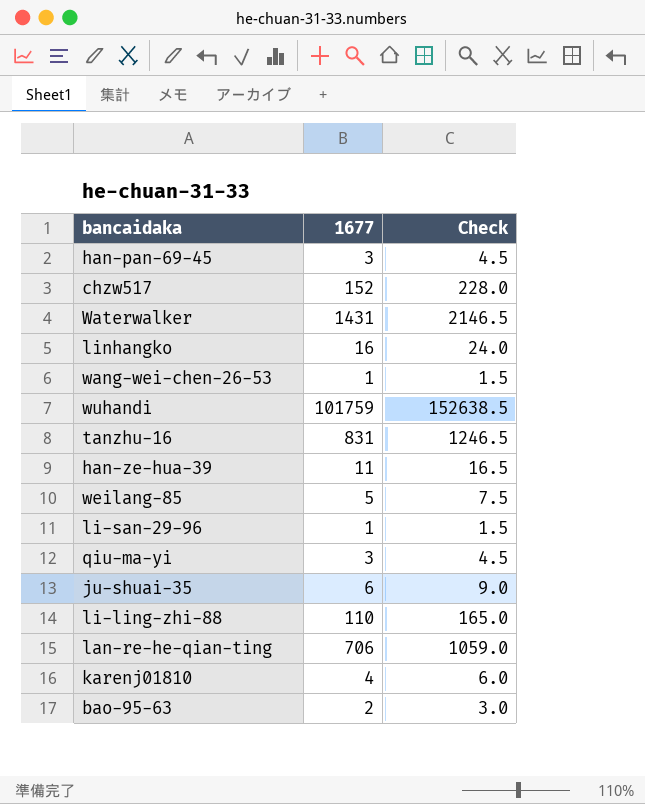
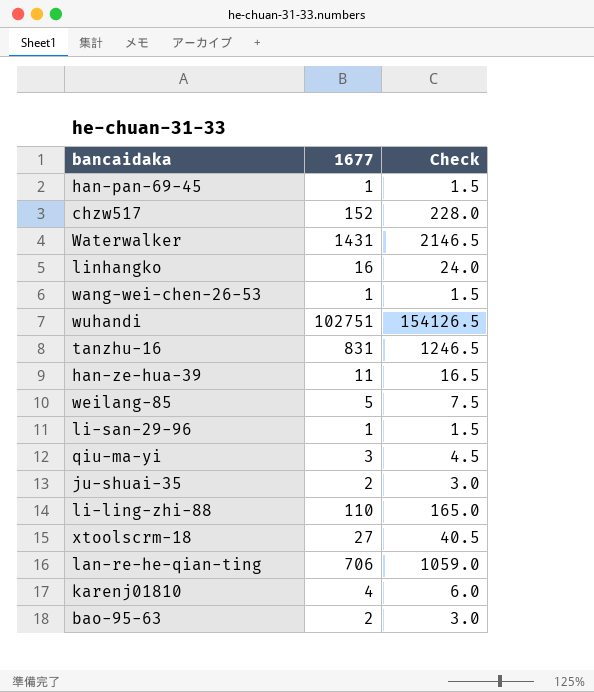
han-pan-69-45 | 1677: 3 -> 1
han-pan-69-45 | Check: 4.5 -> 1.5
wuhandi | 1677: 101759 -> 102751
wuhandi | Check: 152638.5 -> 154126.5
ju-shuai-35 | 1677: 6 -> 2
ju-shuai-35 | Check: 9.0 -> 3.0
row xtoolscrm-18: none -> 27 | 40.5

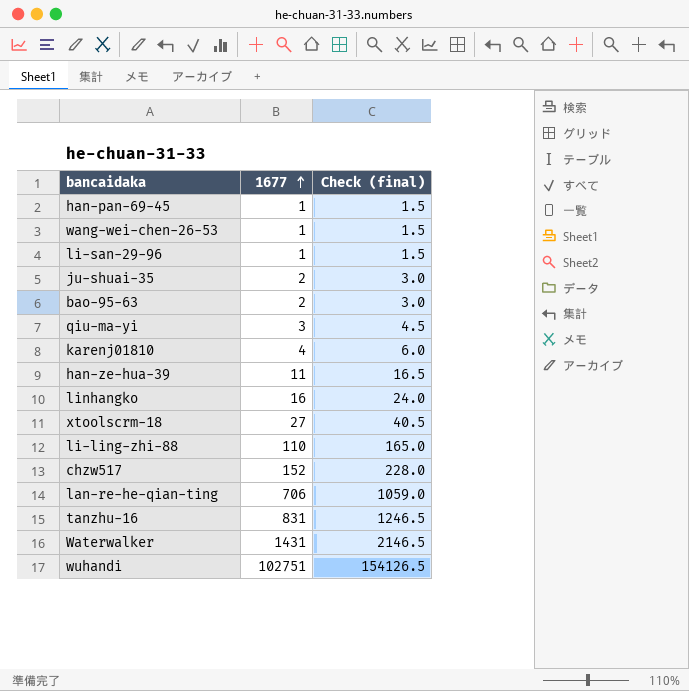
row order: none -> 1677 ascending
column name: Check -> Check (final)
row weilang-85: 5 | 7.5 -> none

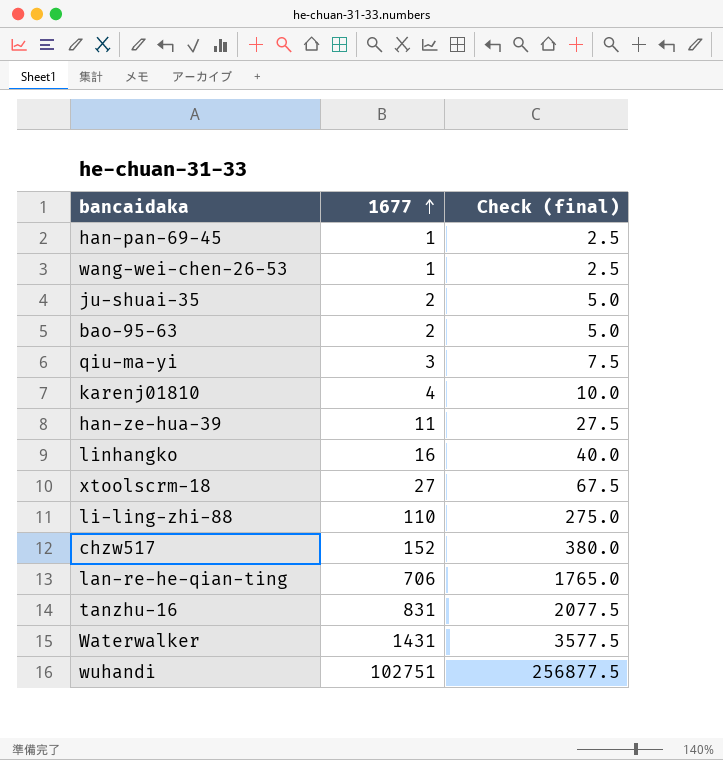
column Check (final) | formula: [1677] * 1.5 -> [1677] * 2.5
row li-san-29-96: 1 | 1.5 -> none

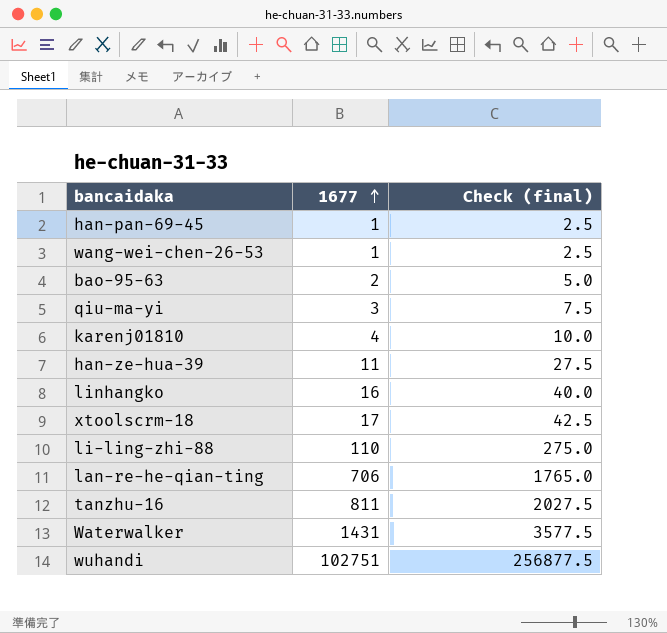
row ju-shuai-35: 2 | 5.0 -> none
row chzw517: 152 | 380.0 -> none
xtoolscrm-18 | 1677: 27 -> 17
xtoolscrm-18 | Check (final): 67.5 -> 42.5
tanzhu-16 | 1677: 831 -> 811
tanzhu-16 | Check (final): 2077.5 -> 2027.5

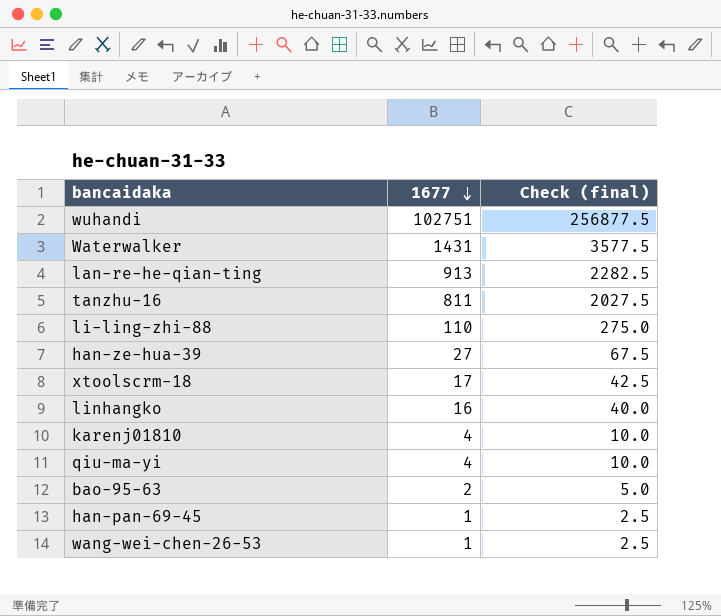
row order: 1677 ascending -> 1677 descending
lan-re-he-qian-ting | 1677: 706 -> 913
lan-re-he-qian-ting | Check (final): 1765.0 -> 2282.5
han-ze-hua-39 | 1677: 11 -> 27
han-ze-hua-39 | Check (final): 27.5 -> 67.5
qiu-ma-yi | 1677: 3 -> 4
qiu-ma-yi | Check (final): 7.5 -> 10.0

